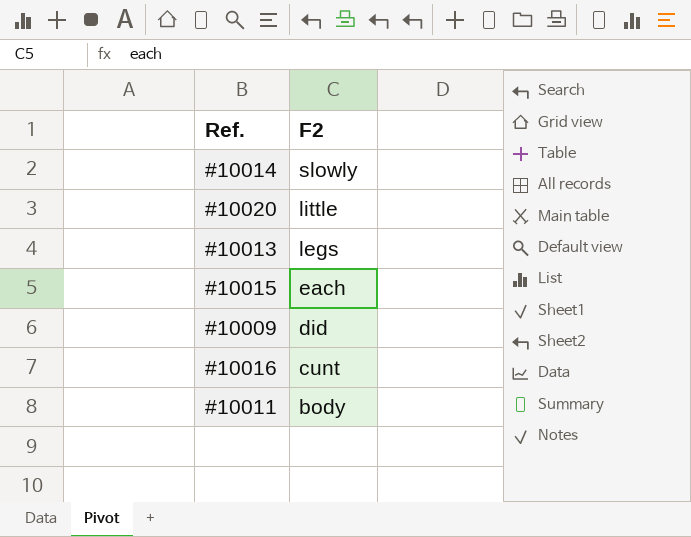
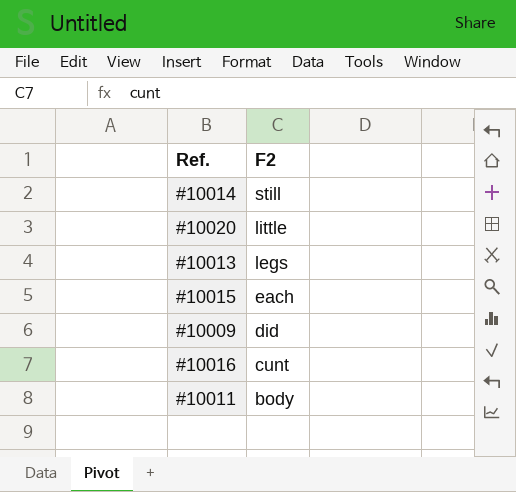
#10014 | F2: slowly -> still

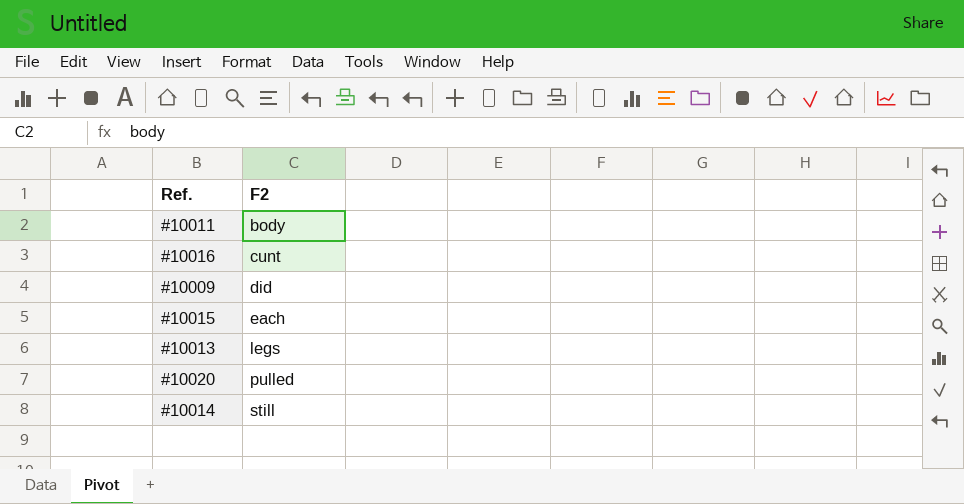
row order: F2 descending -> F2 ascending
#10020 | F2: little -> pulled

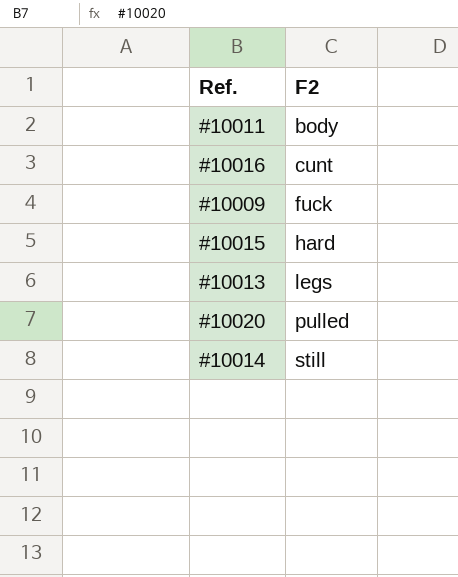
#10009 | F2: did -> fuck
#10015 | F2: each -> hard

